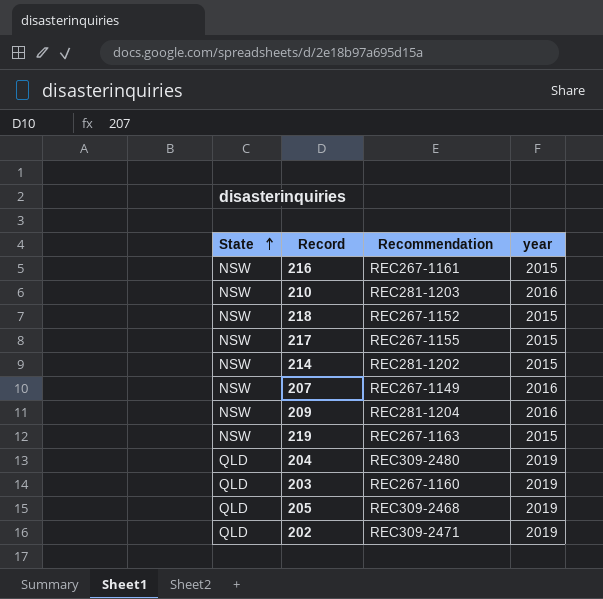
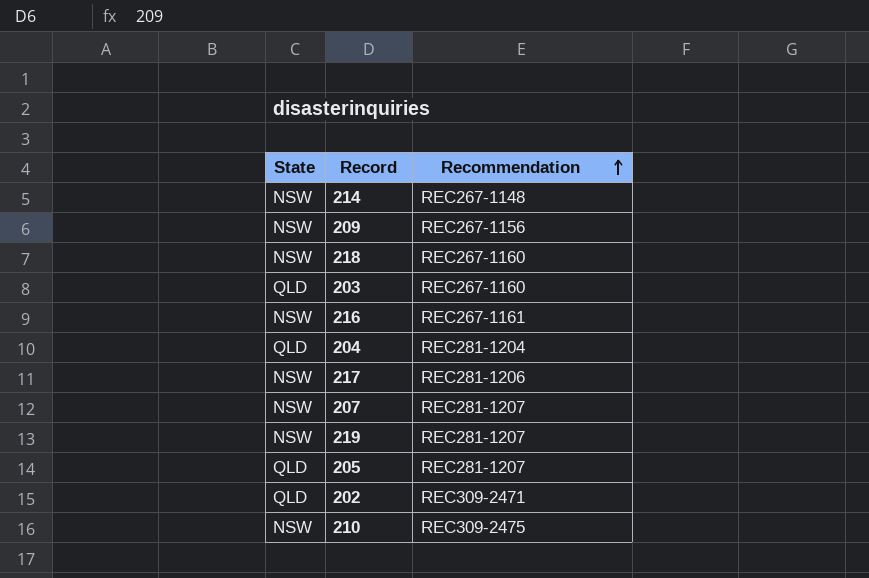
row order: State ascending -> Recommendation ascending
column year | position: 4 -> none
214 | Recommendation: REC281-1202 -> REC267-1148
209 | Recommendation: REC281-1204 -> REC267-1156
218 | Recommendation: REC267-1152 -> REC267-1160
204 | Recommendation: REC309-2480 -> REC281-1204
217 | Recommendation: REC267-1155 -> REC281-1206
207 | Recommendation: REC267-1149 -> REC281-1207
219 | Recommendation: REC267-1163 -> REC281-1207
205 | Recommendation: REC309-2468 -> REC281-1207
210 | Recommendation: REC281-1203 -> REC309-2475

